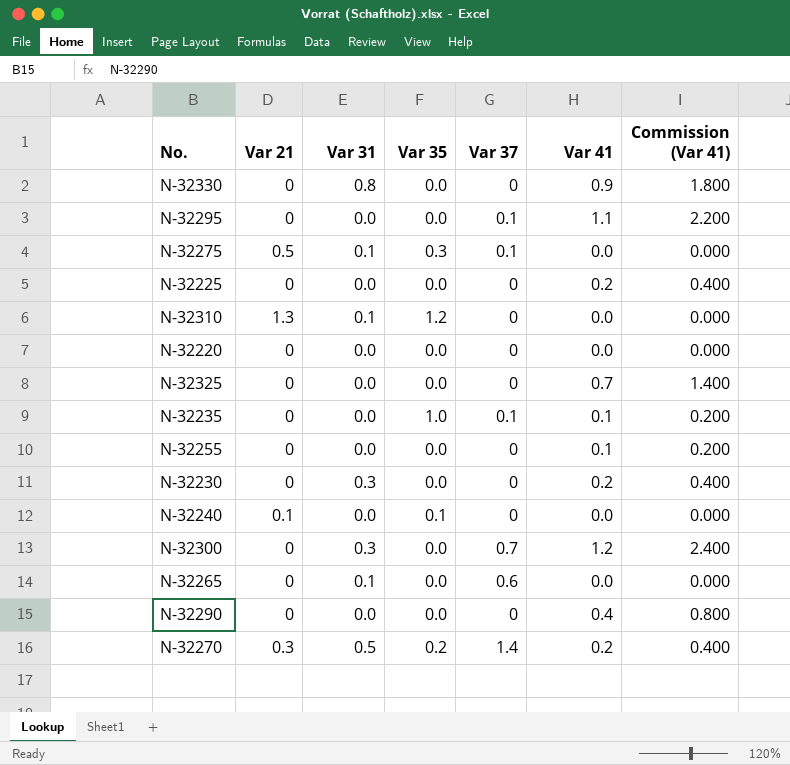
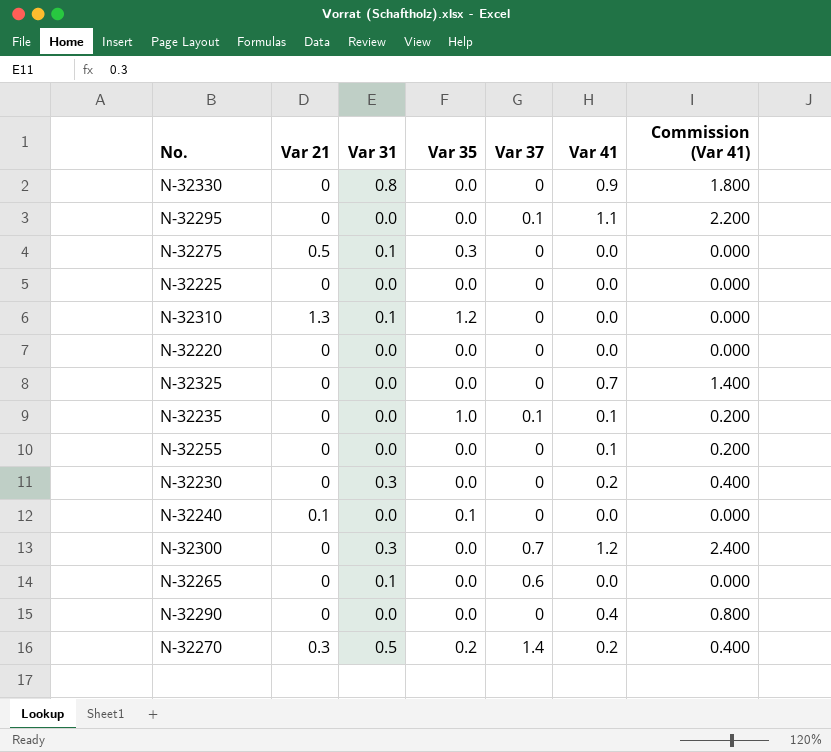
N-32275 | Var 37: 0.1 -> 0
N-32225 | Var 41: 0.2 -> 0.0
N-32225 | Commission (Var 41): 0.400 -> 0.000

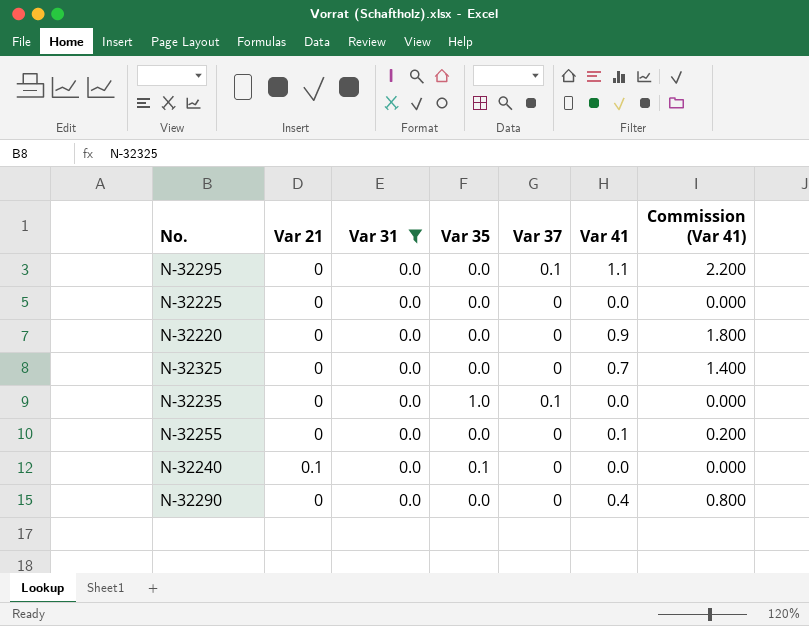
filter: none -> Var 31 = 0.0
N-32220 | Var 41: 0.0 -> 0.9
N-32220 | Commission (Var 41): 0.000 -> 1.800
N-32235 | Var 41: 0.1 -> 0.0
N-32235 | Commission (Var 41): 0.200 -> 0.000

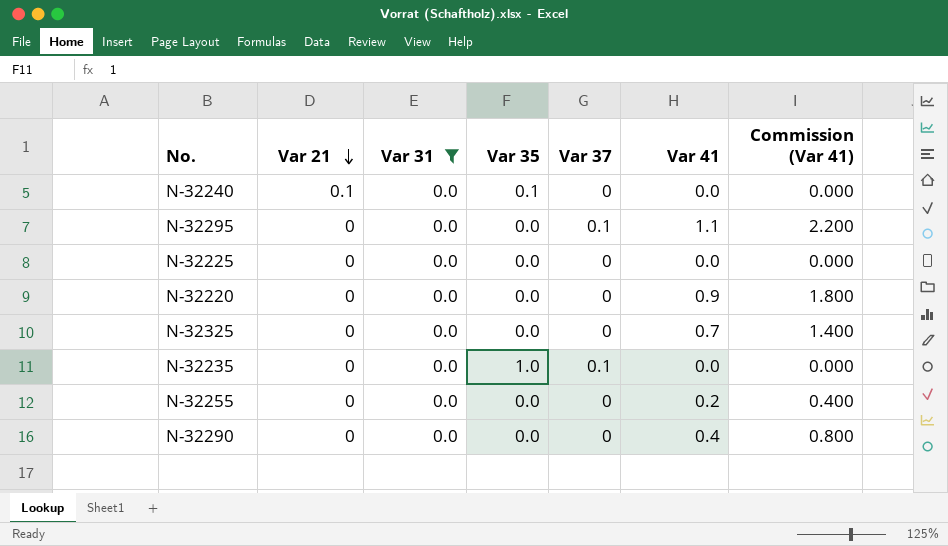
row order: none -> Var 21 descending
N-32255 | Var 41: 0.1 -> 0.2
N-32255 | Commission (Var 41): 0.200 -> 0.400

